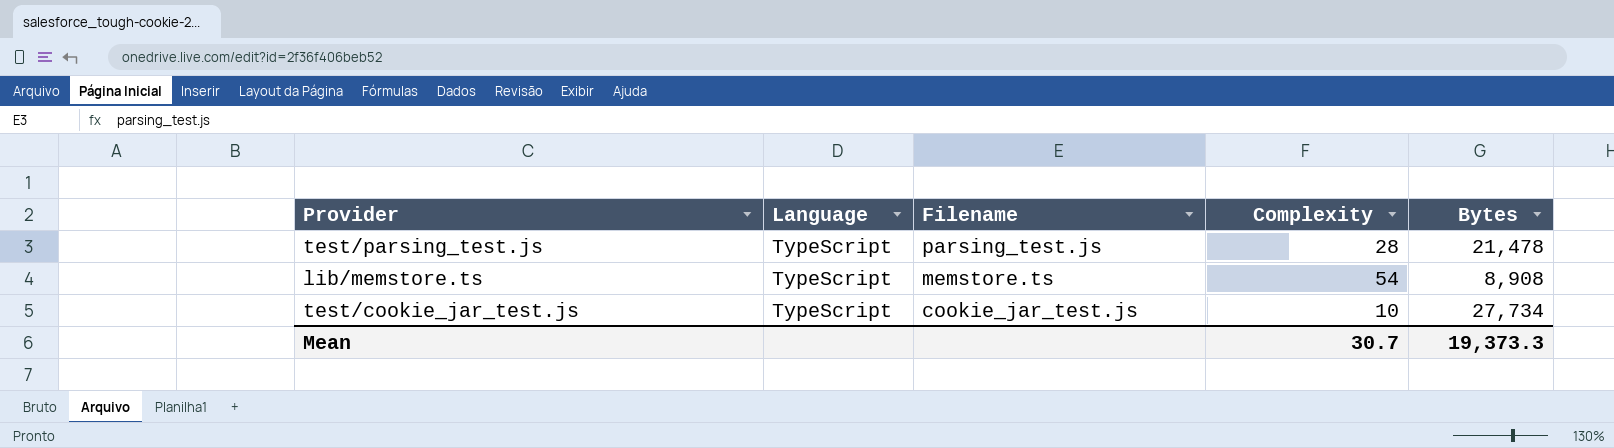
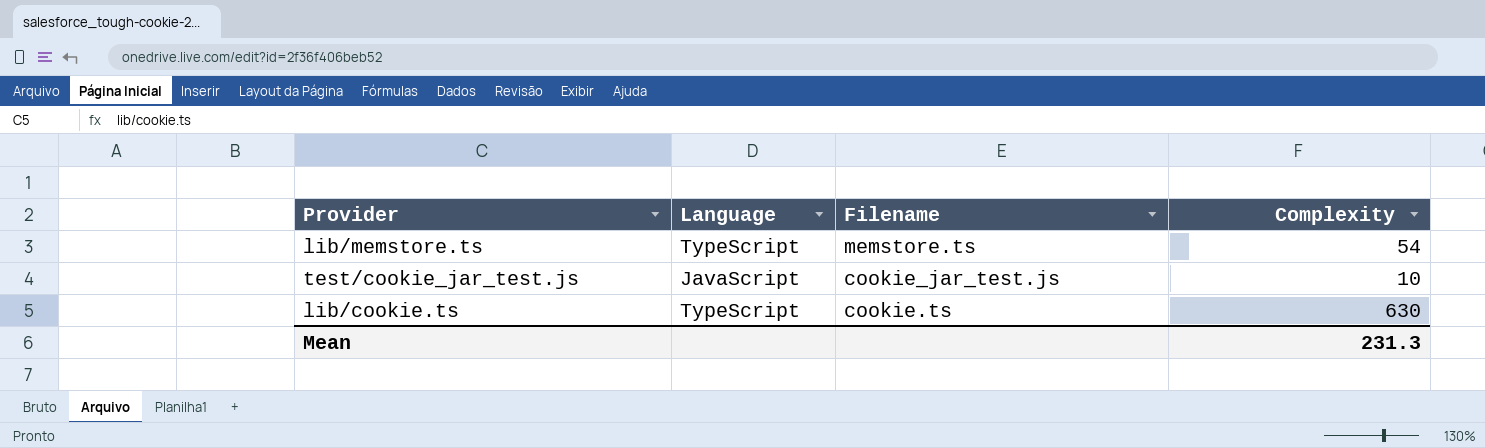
column Bytes | position: 5 -> none
row test/parsing_test.js: TypeScript | parsing_test.js | 28 | 21,478 -> none
test/cookie_jar_test.js | Language: TypeScript -> JavaScript
row lib/cookie.ts: none -> TypeScript | cookie.ts | 630
Mean | Complexity: 30.7 -> 231.3

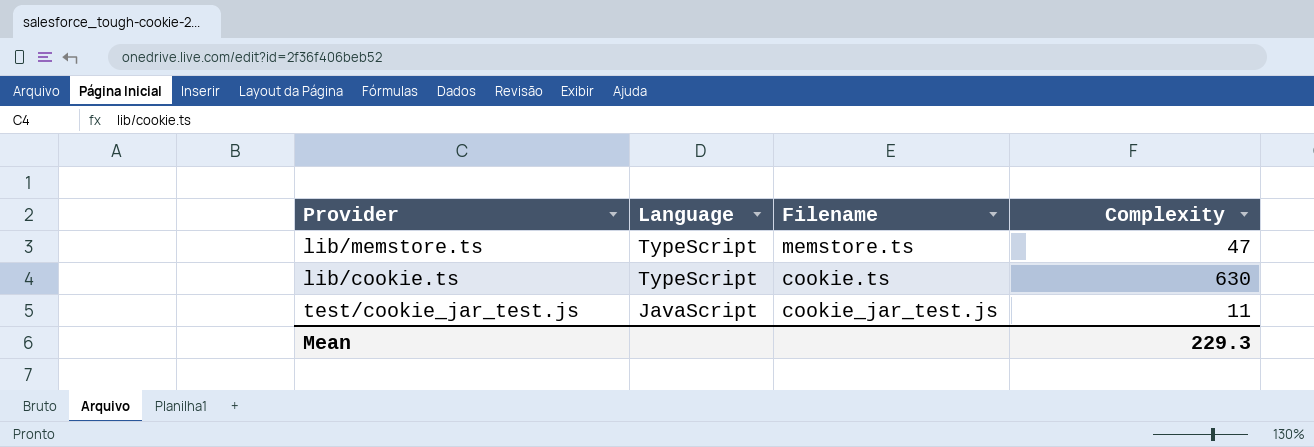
row order: Filename descending -> Language descending
lib/memstore.ts | Complexity: 54 -> 47
test/cookie_jar_test.js | Complexity: 10 -> 11
Mean | Complexity: 231.3 -> 229.3

